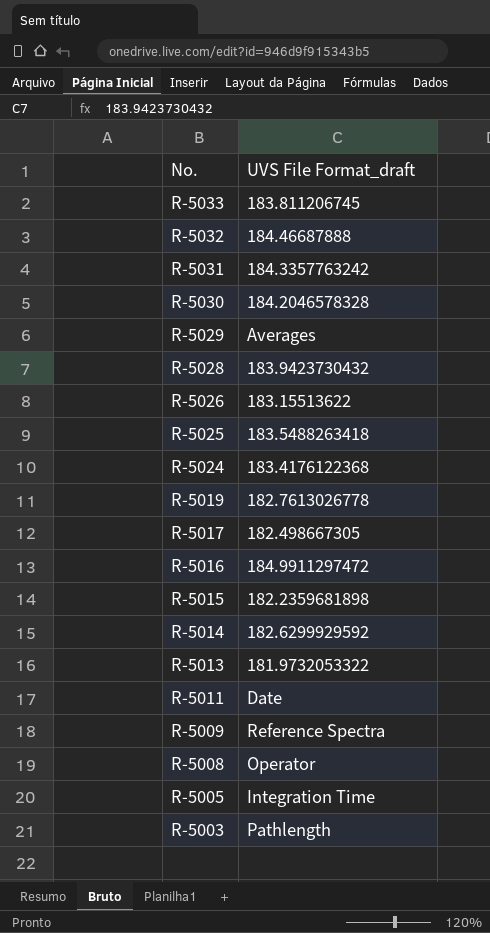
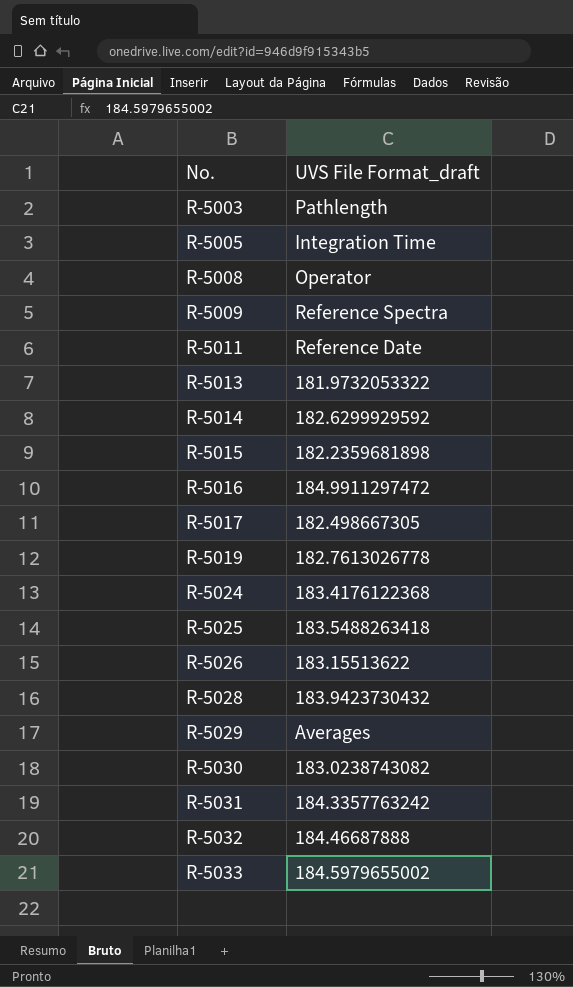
row order: No. descending -> No. ascending
R-5011 | UVS File Format_draft: Date -> Reference Date
R-5030 | UVS File Format_draft: 184.2046578328 -> 183.0238743082
R-5033 | UVS File Format_draft: 183.811206745 -> 184.5979655002

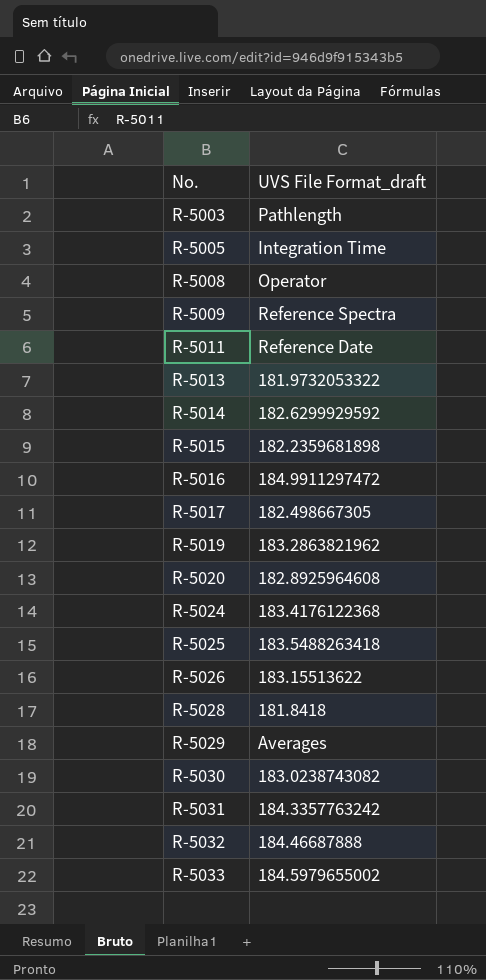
R-5019 | UVS File Format_draft: 182.7613026778 -> 183.2863821962
row R-5020: none -> 182.8925964608
R-5028 | UVS File Format_draft: 183.9423730432 -> 181.8418

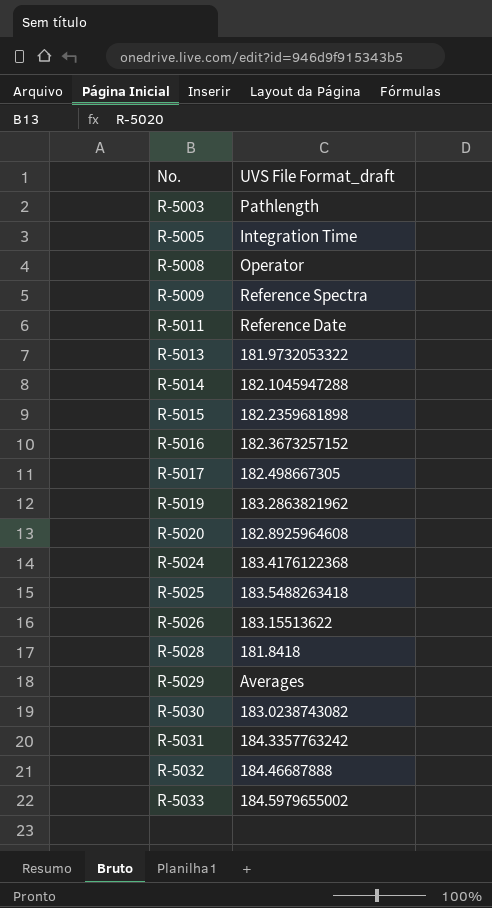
R-5014 | UVS File Format_draft: 182.6299929592 -> 182.1045947288
R-5016 | UVS File Format_draft: 184.9911297472 -> 182.3673257152

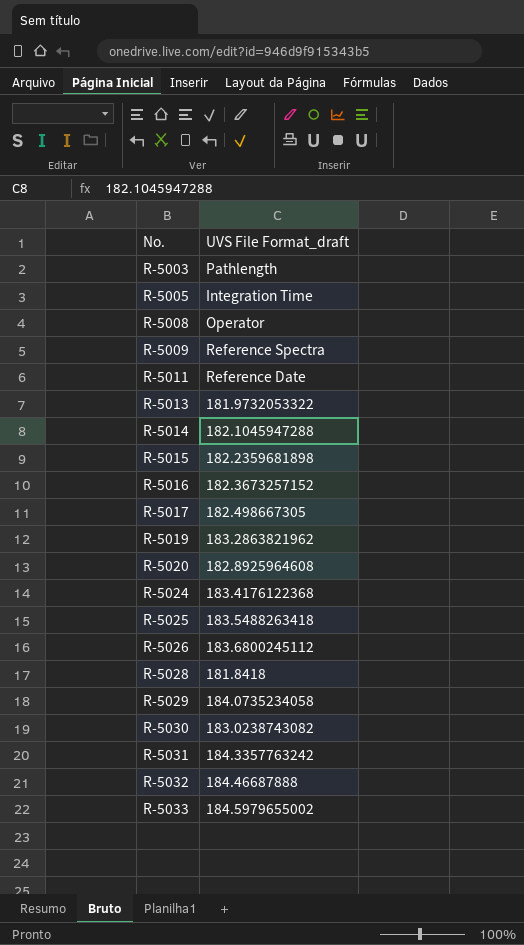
R-5026 | UVS File Format_draft: 183.15513622 -> 183.6800245112
R-5029 | UVS File Format_draft: Averages -> 184.0735234058

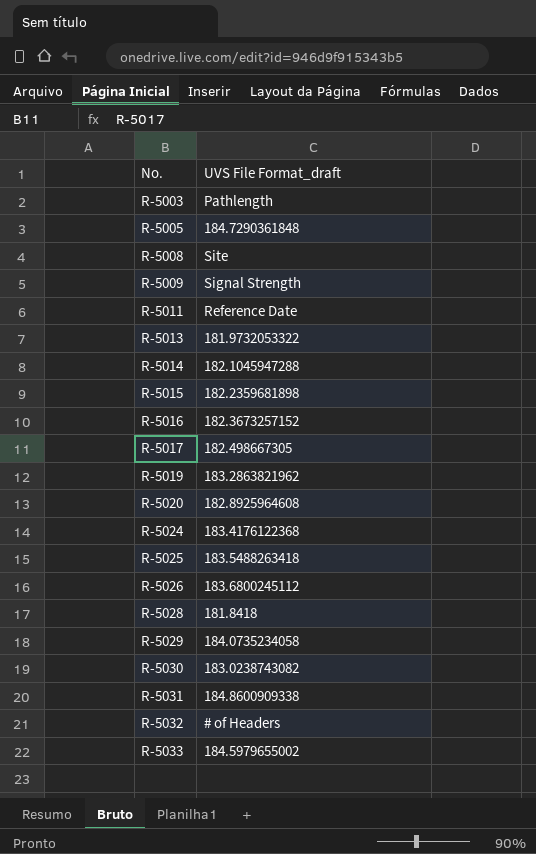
R-5005 | UVS File Format_draft: Integration Time -> 184.7290361848
R-5008 | UVS File Format_draft: Operator -> Site
R-5009 | UVS File Format_draft: Reference Spectra -> Signal Strength
R-5031 | UVS File Format_draft: 184.3357763242 -> 184.8600909338
R-5032 | UVS File Format_draft: 184.46687888 -> # of Headers

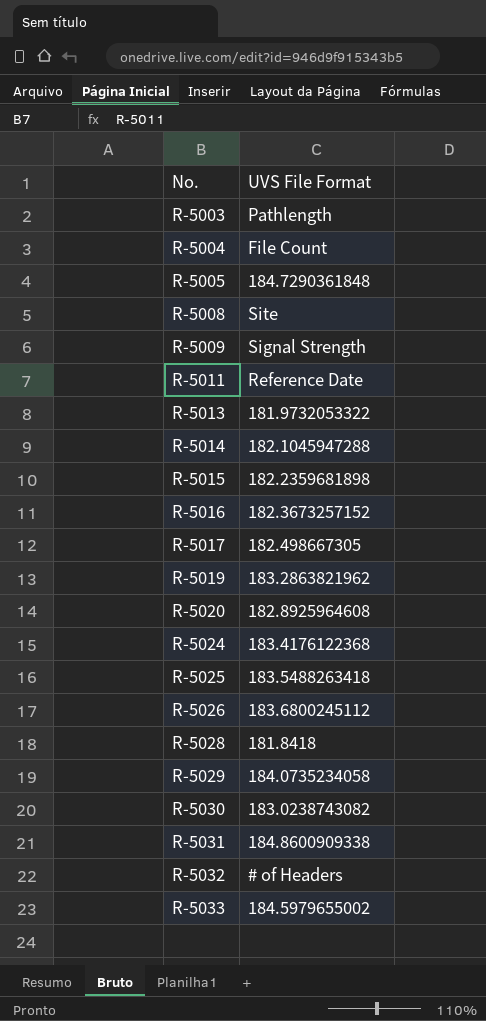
column name: UVS File Format_draft -> UVS File Format
row R-5004: none -> File Count

